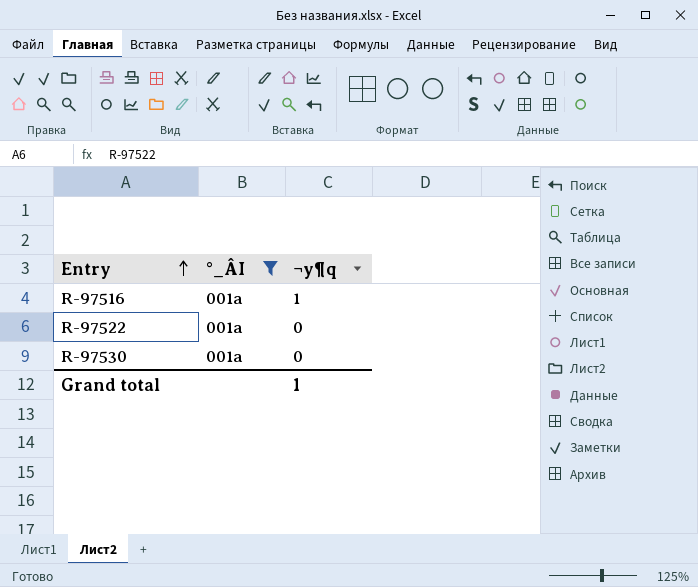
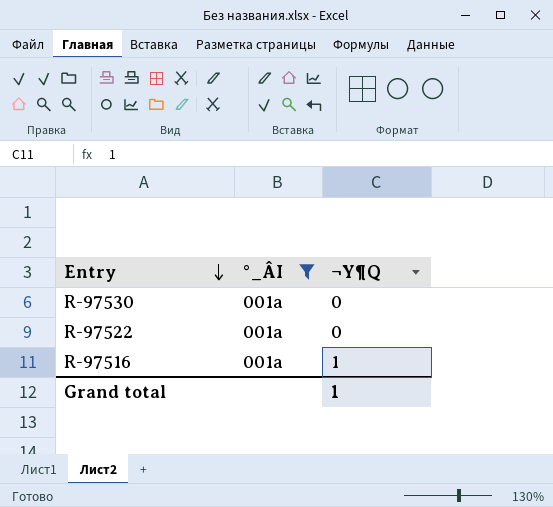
row order: Entry ascending -> Entry descending
column name: ¬y¶q -> ¬Y¶Q

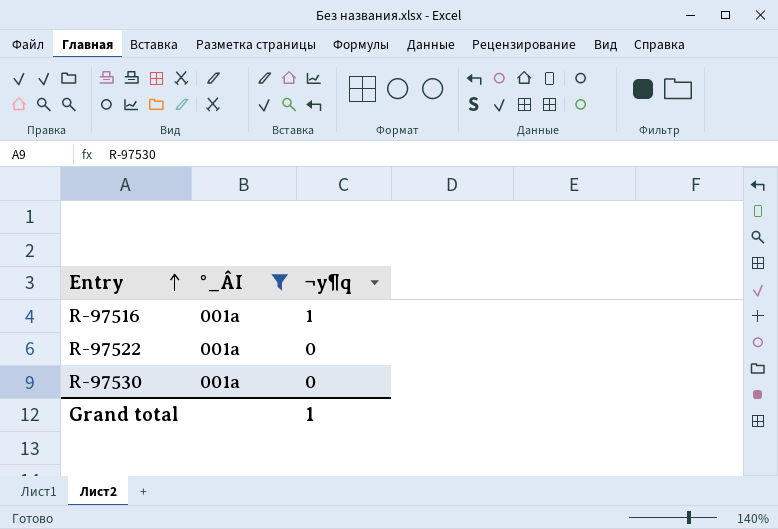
row order: Entry descending -> Entry ascending
column name: ¬Y¶Q -> ¬y¶q

